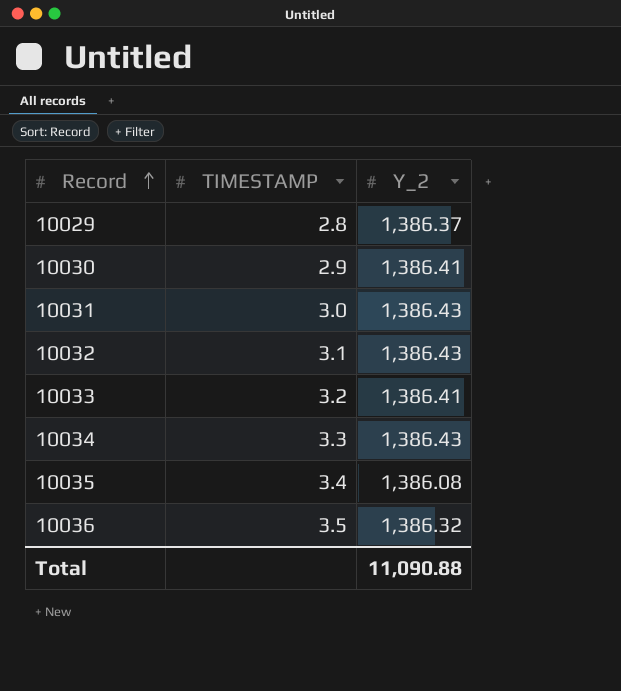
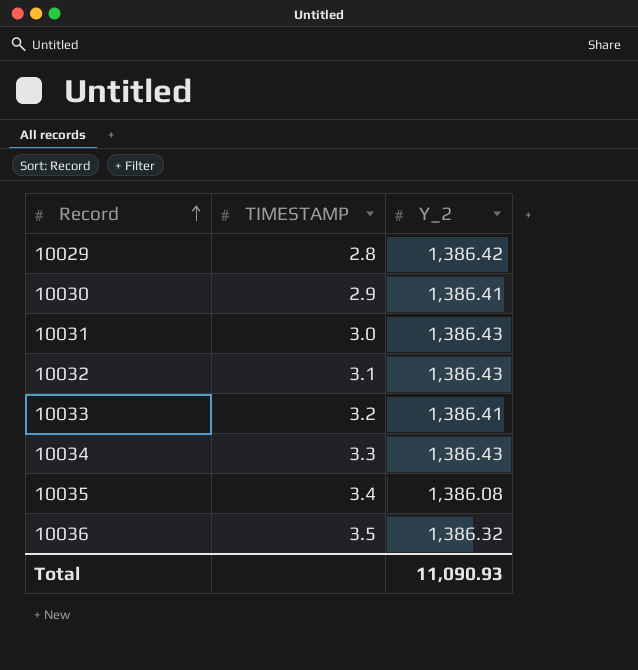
10029 | Y_2: 1,386.37 -> 1,386.42
Total | Y_2: 11,090.88 -> 11,090.93

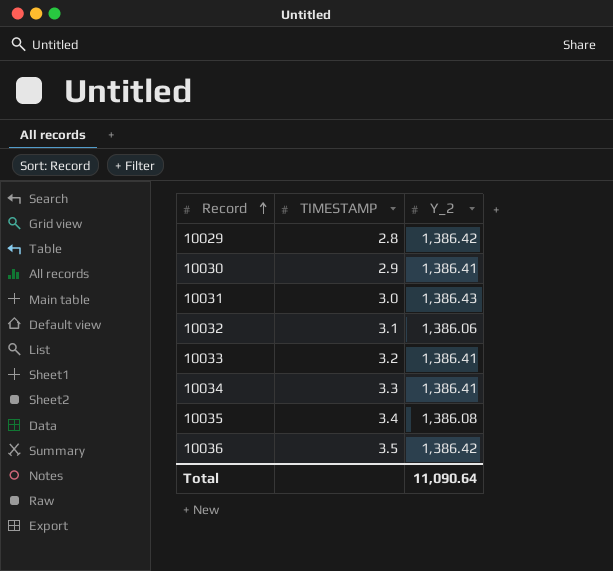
10032 | Y_2: 1,386.43 -> 1,386.06
10034 | Y_2: 1,386.43 -> 1,386.41
10036 | Y_2: 1,386.32 -> 1,386.42
Total | Y_2: 11,090.93 -> 11,090.64

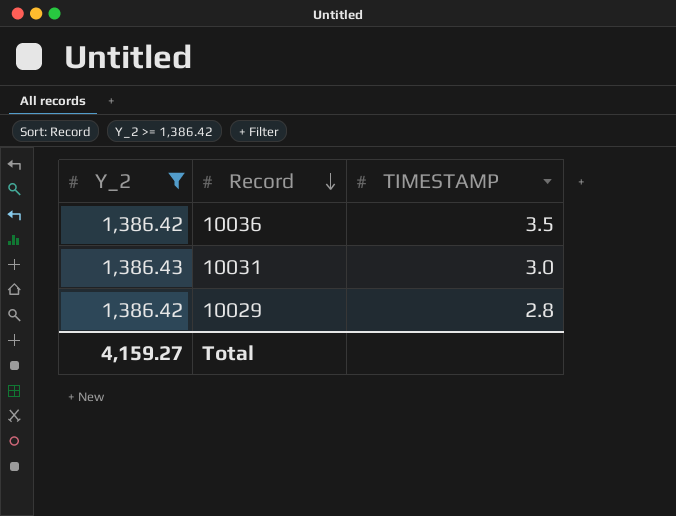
filter: none -> Y_2 >= 1,386.42
row order: Record ascending -> Record descending
column Y_2 | position: 3 -> 1
Total | Y_2: 11,090.64 -> 4,159.27

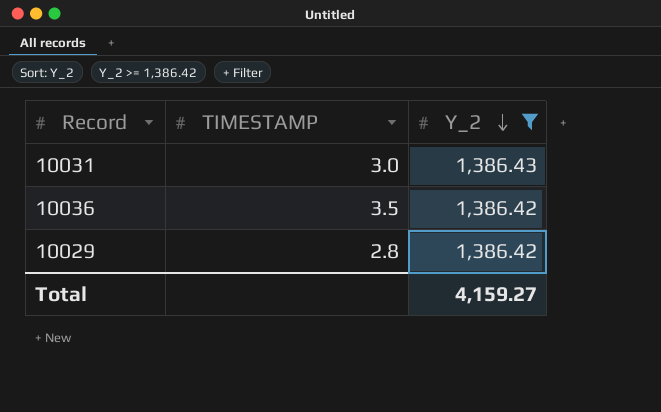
row order: Record descending -> Y_2 descending
column Y_2 | position: 1 -> 3

